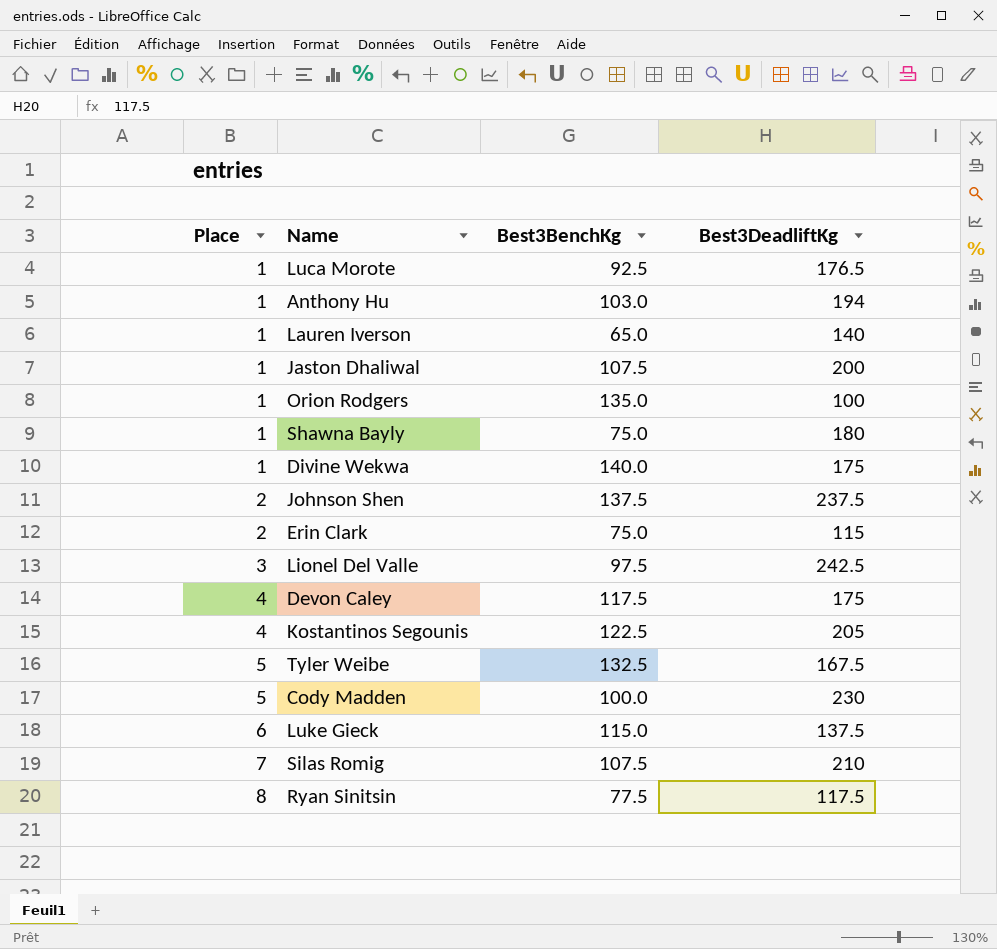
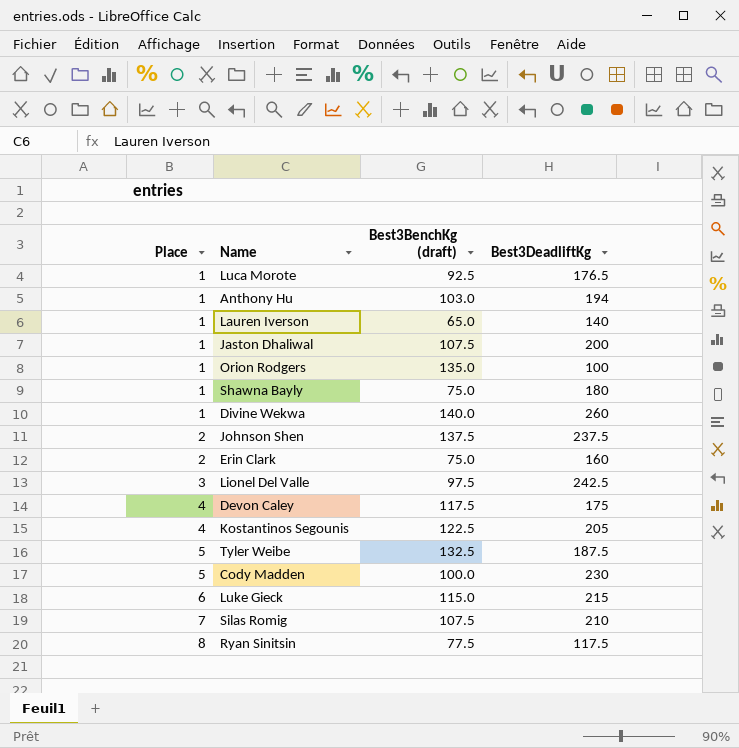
column name: Best3BenchKg -> Best3BenchKg (draft)
Divine Wekwa | Best3DeadliftKg: 175 -> 260
Erin Clark | Best3DeadliftKg: 115 -> 160
Tyler Weibe | Best3DeadliftKg: 167.5 -> 187.5
Luke Gieck | Best3DeadliftKg: 137.5 -> 215

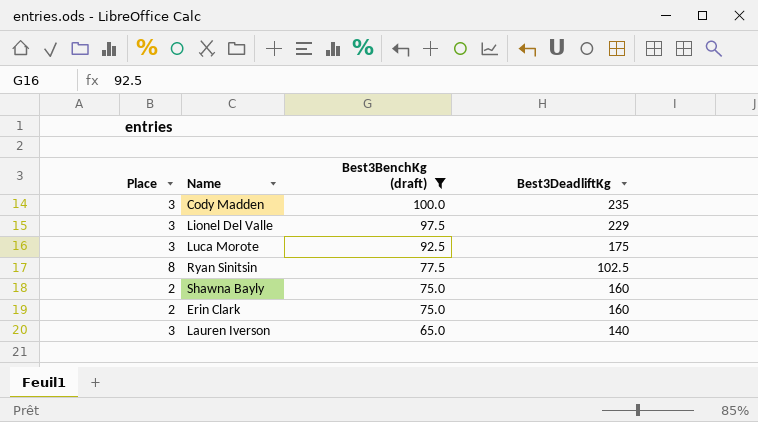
filter: none -> Best3BenchKg (draft) <= 100.0
row order: Place ascending -> Best3BenchKg (draft) descending
Cody Madden | Place: 5 -> 3
Cody Madden | Best3DeadliftKg: 230 -> 235
Lionel Del Valle | Best3DeadliftKg: 242.5 -> 229
Luca Morote | Place: 1 -> 3
Luca Morote | Best3DeadliftKg: 176.5 -> 175
Ryan Sinitsin | Best3DeadliftKg: 117.5 -> 102.5
Shawna Bayly | Place: 1 -> 2
Shawna Bayly | Best3DeadliftKg: 180 -> 160
Lauren Iverson | Place: 1 -> 3

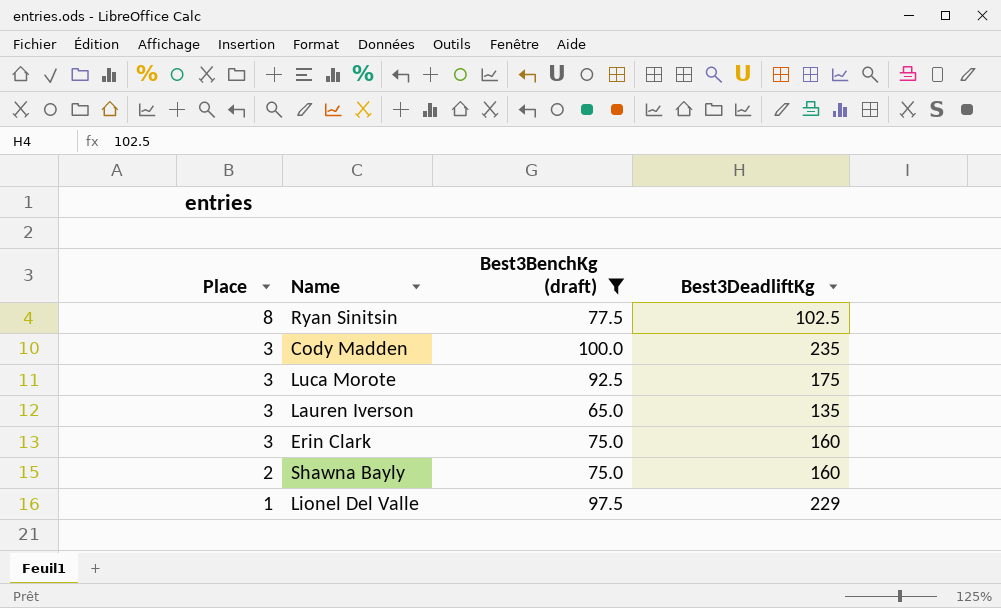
row order: Best3BenchKg (draft) descending -> Place descending
Lauren Iverson | Best3DeadliftKg: 140 -> 135
Erin Clark | Place: 2 -> 3
Lionel Del Valle | Place: 3 -> 1

